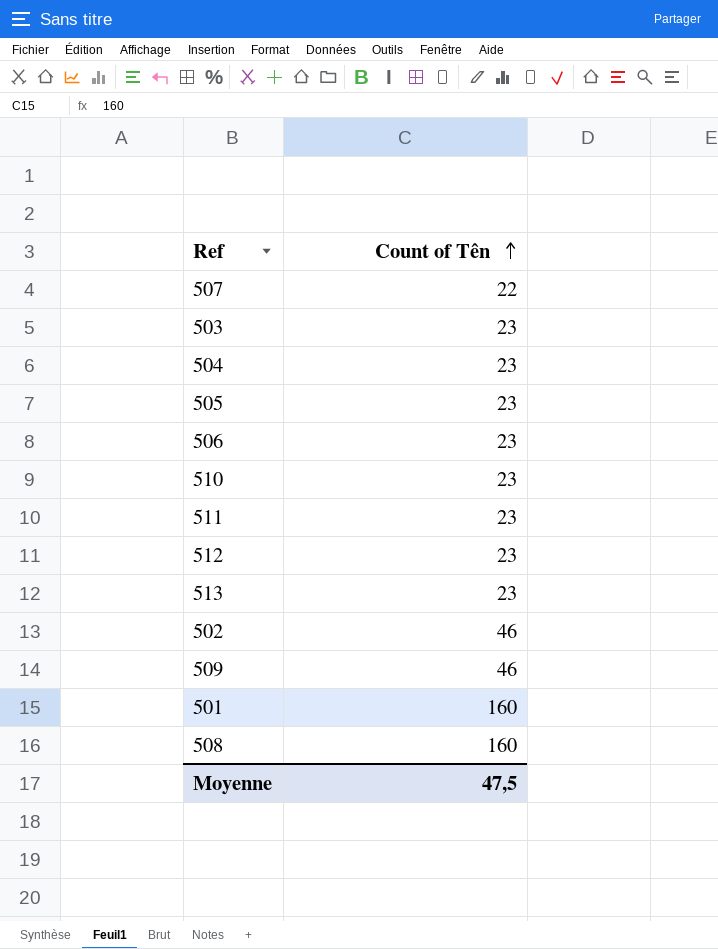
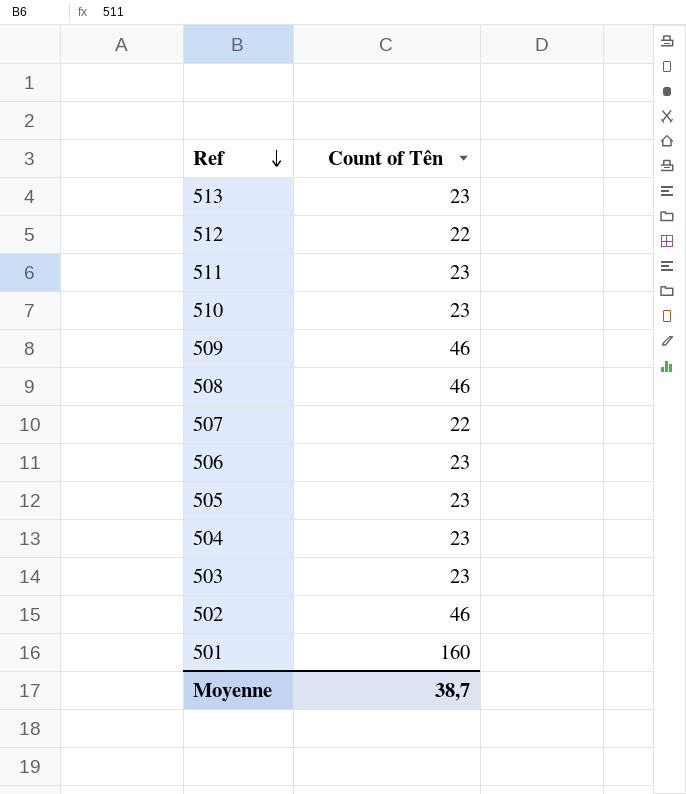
row order: Count of Tên ascending -> Ref descending
512 | Count of Tên: 23 -> 22
508 | Count of Tên: 160 -> 46
Moyenne | Count of Tên: 47,5 -> 38,7

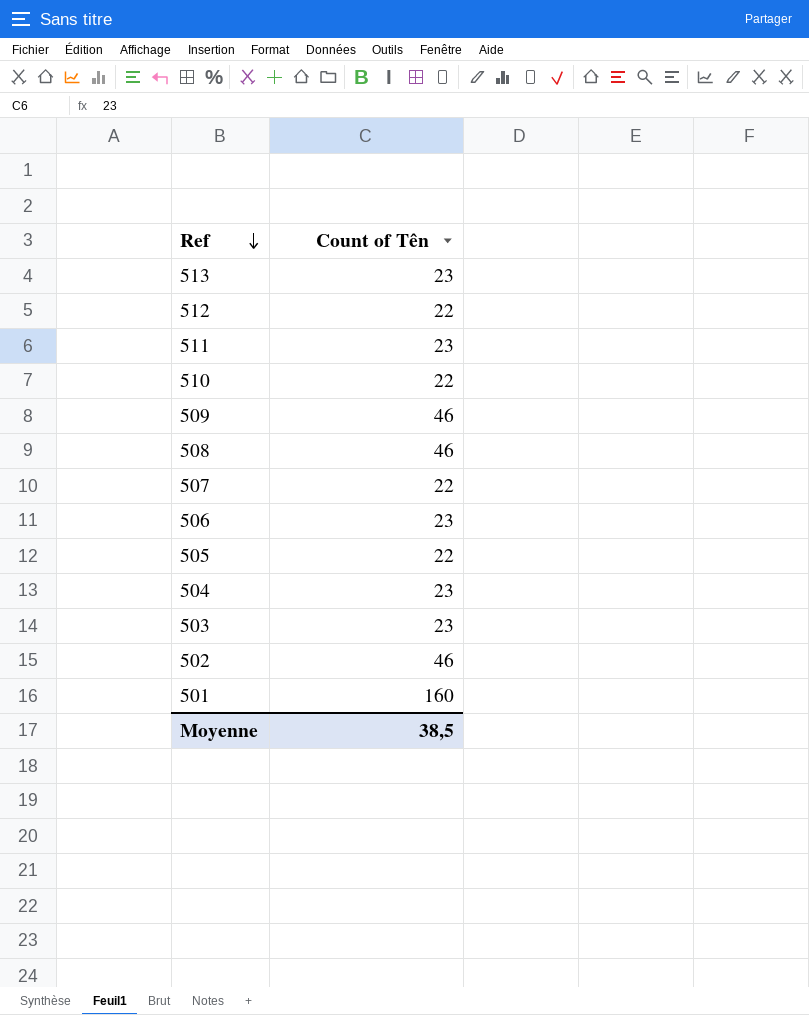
510 | Count of Tên: 23 -> 22
505 | Count of Tên: 23 -> 22
Moyenne | Count of Tên: 38,7 -> 38,5

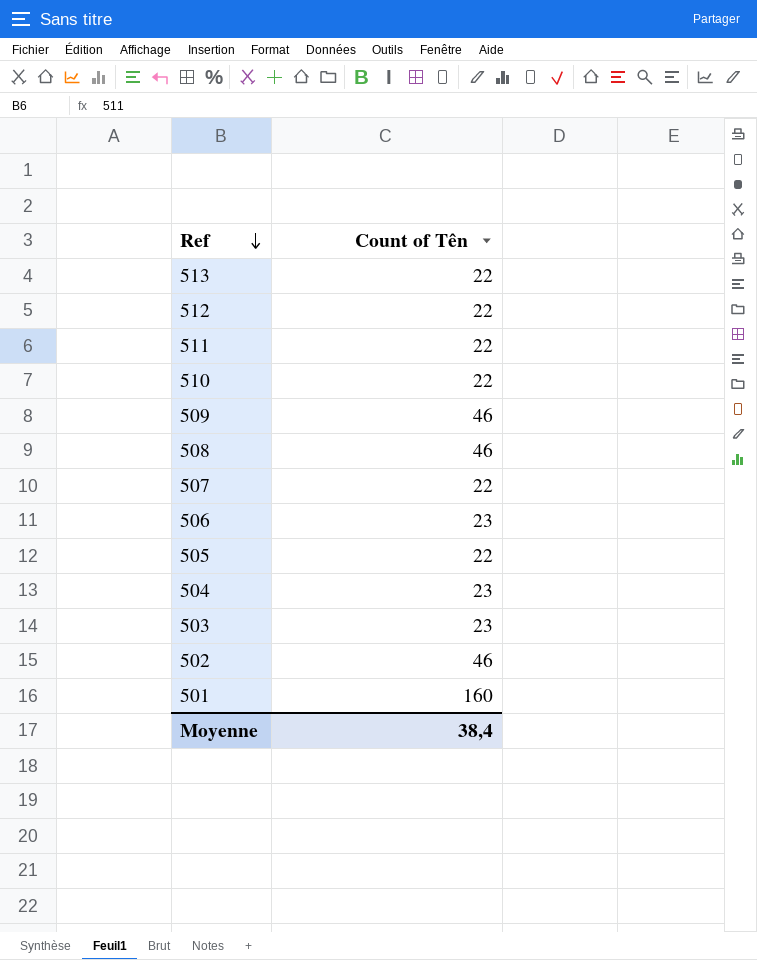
513 | Count of Tên: 23 -> 22
511 | Count of Tên: 23 -> 22
Moyenne | Count of Tên: 38,5 -> 38,4

